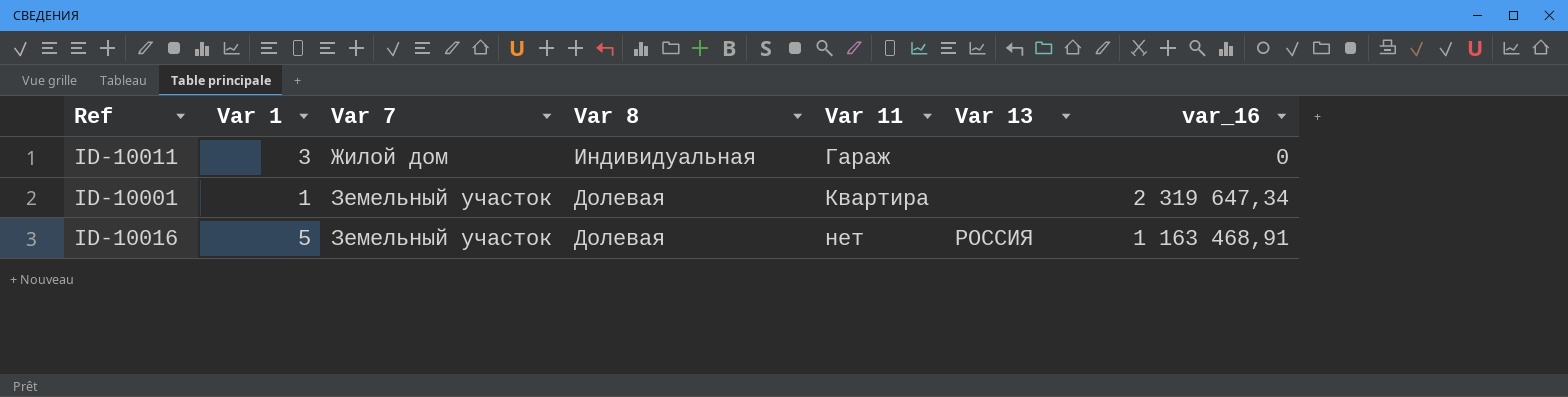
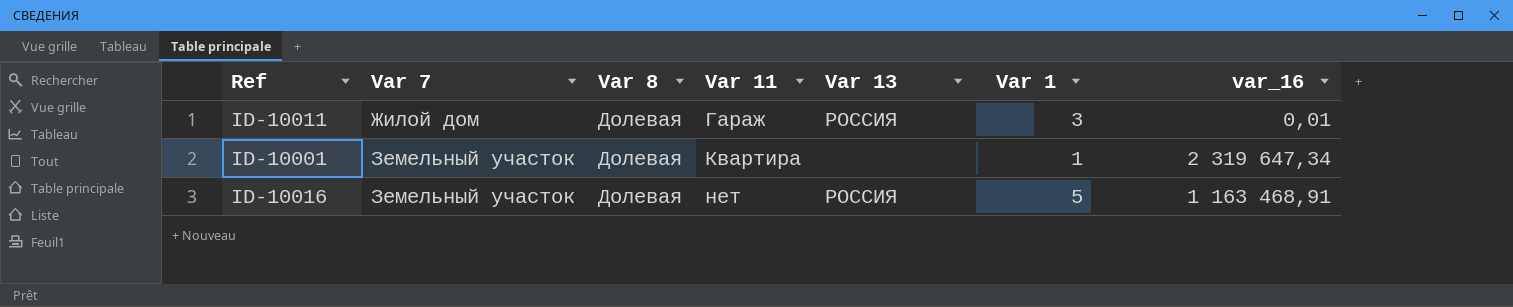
column Var 1 | position: 2 -> 6
ID-10011 | Var 8: Индивидуальная -> Долевая
ID-10011 | Var 13: none -> РОССИЯ
ID-10011 | var_16: 0 -> 0,01

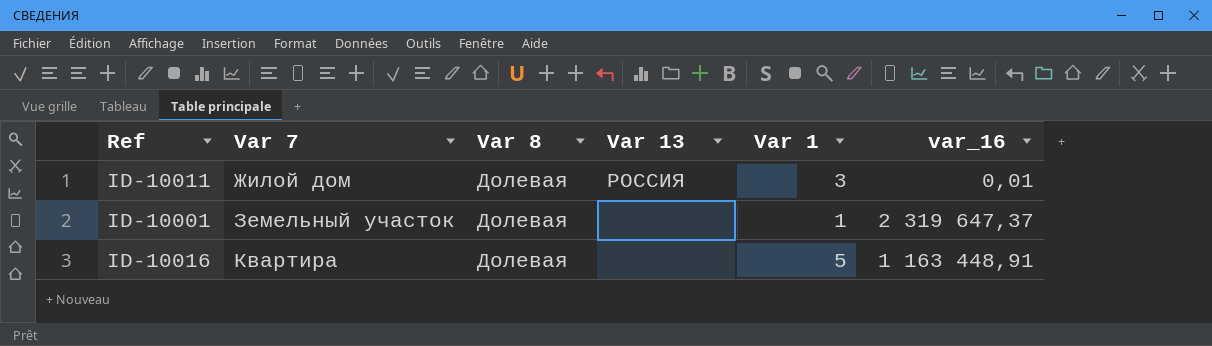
column Var 11 | position: 4 -> none
ID-10001 | var_16: 2 319 647,34 -> 2 319 647,37
ID-10016 | Var 7: Земельный участок -> Квартира
ID-10016 | Var 13: РОССИЯ -> none
ID-10016 | var_16: 1 163 468,91 -> 1 163 448,91

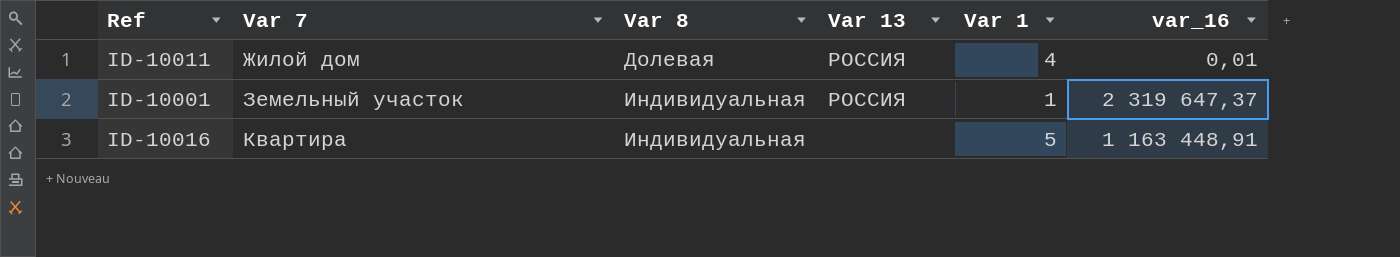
ID-10011 | Var 1: 3 -> 4
ID-10001 | Var 8: Долевая -> Индивидуальная
ID-10001 | Var 13: none -> РОССИЯ
ID-10016 | Var 8: Долевая -> Индивидуальная

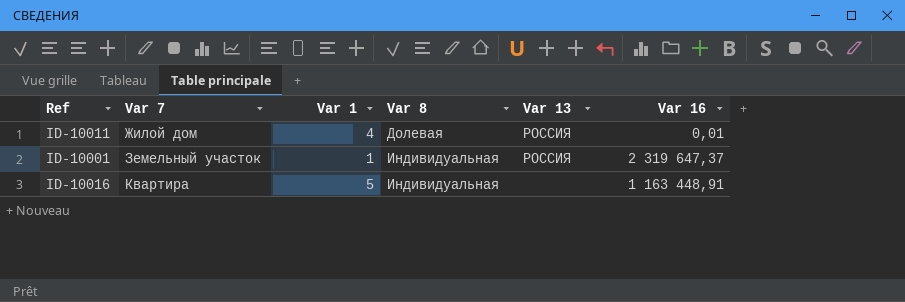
column Var 1 | position: 5 -> 3
column name: var_16 -> Var 16

